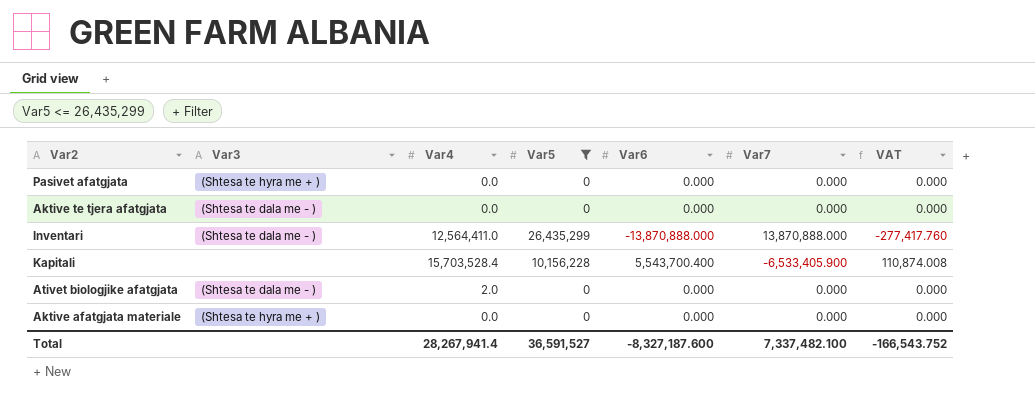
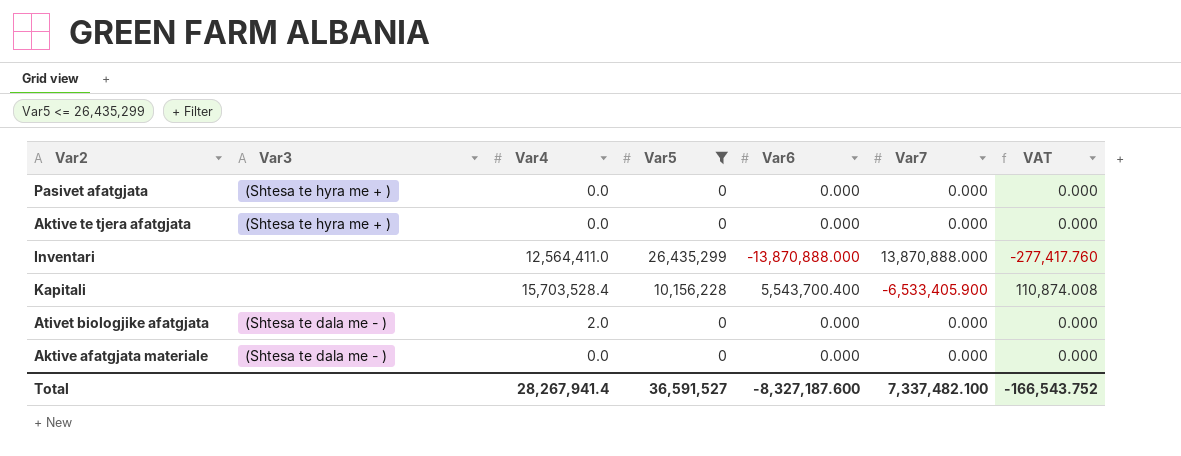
Aktive te tjera afatgjata | Var3: (Shtesa te dala me - ) -> (Shtesa te hyra me + )
Inventari | Var3: (Shtesa te dala me - ) -> none
Aktive afatgjata materiale | Var3: (Shtesa te hyra me + ) -> (Shtesa te dala me - )

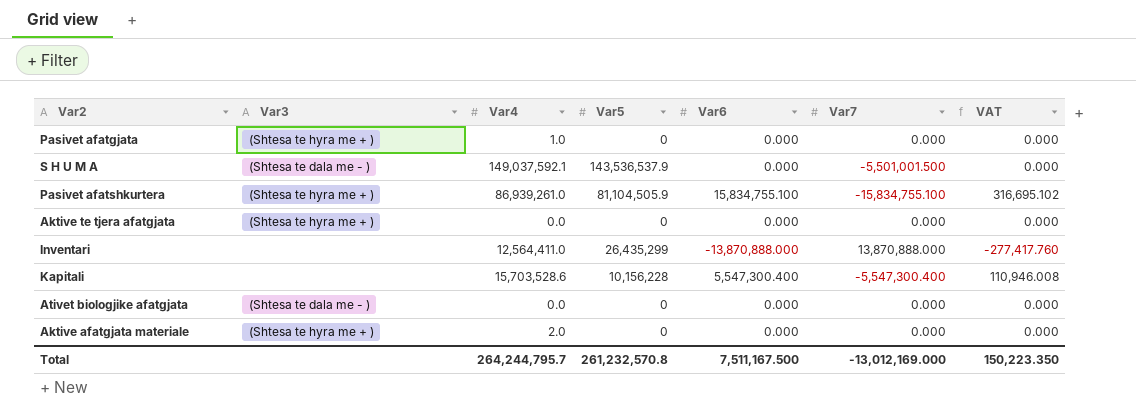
filter: Var5 <= 26,435,299 -> none
Pasivet afatgjata | Var4: 0.0 -> 1.0
Kapitali | Var4: 15,703,528.4 -> 15,703,528.6
Kapitali | Var6: 5,543,700.400 -> 5,547,300.400
Kapitali | Var7: -6,533,405.900 -> -5,547,300.400
Kapitali | VAT: 110,874.008 -> 110,946.008
Ativet biologjike afatgjata | Var4: 2.0 -> 0.0
Aktive afatgjata materiale | Var3: (Shtesa te dala me - ) -> (Shtesa te hyra me + )
Aktive afatgjata materiale | Var4: 0.0 -> 2.0
Total | Var4: 28,267,941.4 -> 264,244,795.7
Total | Var5: 36,591,527 -> 261,232,570.8
Total | Var6: -8,327,187.600 -> 7,511,167.500
Total | Var7: 7,337,482.100 -> -13,012,169.000
Total | VAT: -166,543.752 -> 150,223.350

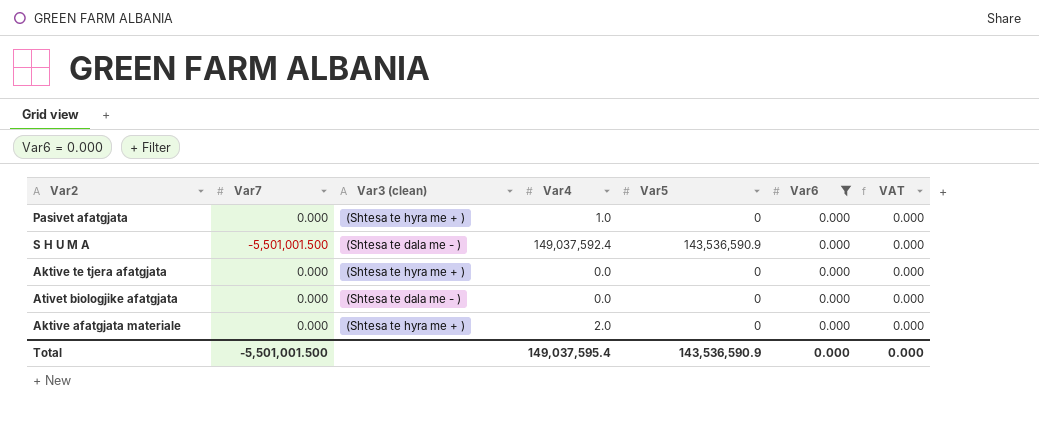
filter: none -> Var6 = 0.000
column Var7 | position: 6 -> 2
column name: Var3 -> Var3 (clean)
S H U M A | Var4: 149,037,592.1 -> 149,037,592.4
S H U M A | Var5: 143,536,537.9 -> 143,536,590.9
Total | Var7: -13,012,169.000 -> -5,501,001.500
Total | Var4: 264,244,795.7 -> 149,037,595.4
Total | Var5: 261,232,570.8 -> 143,536,590.9
Total | Var6: 7,511,167.500 -> 0.000
Total | VAT: 150,223.350 -> 0.000

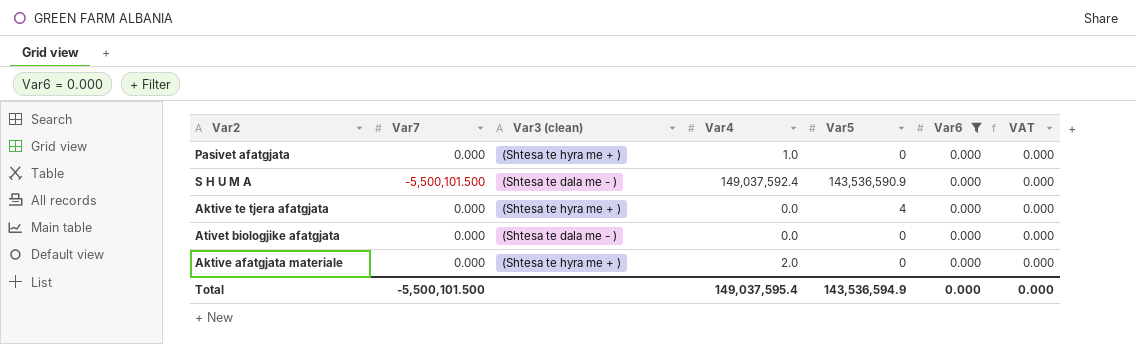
S H U M A | Var7: -5,501,001.500 -> -5,500,101.500
Aktive te tjera afatgjata | Var5: 0 -> 4
Total | Var7: -5,501,001.500 -> -5,500,101.500
Total | Var5: 143,536,590.9 -> 143,536,594.9

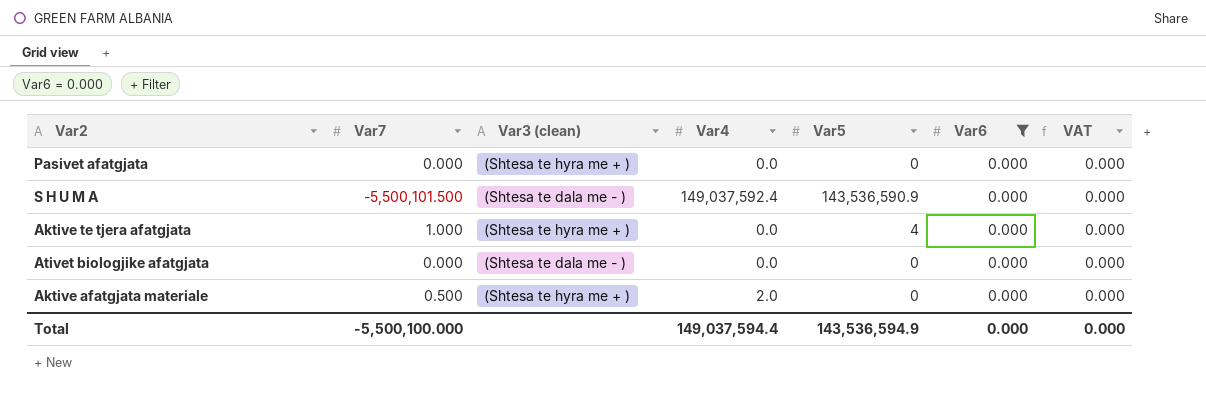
Pasivet afatgjata | Var4: 1.0 -> 0.0
Aktive te tjera afatgjata | Var7: 0.000 -> 1.000
Aktive afatgjata materiale | Var7: 0.000 -> 0.500
Total | Var7: -5,500,101.500 -> -5,500,100.000
Total | Var4: 149,037,595.4 -> 149,037,594.4

